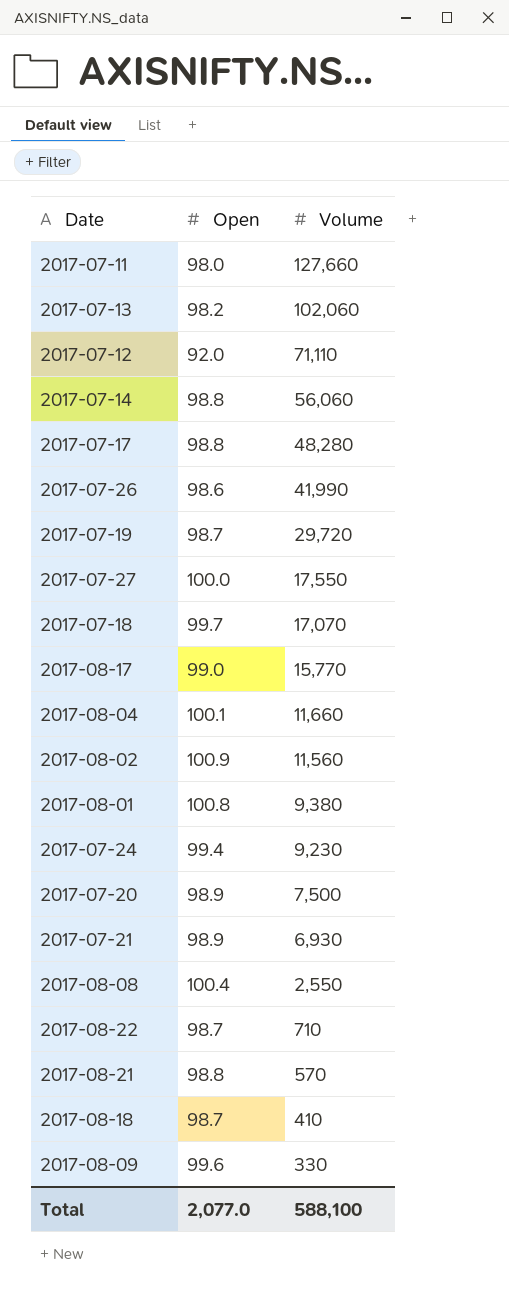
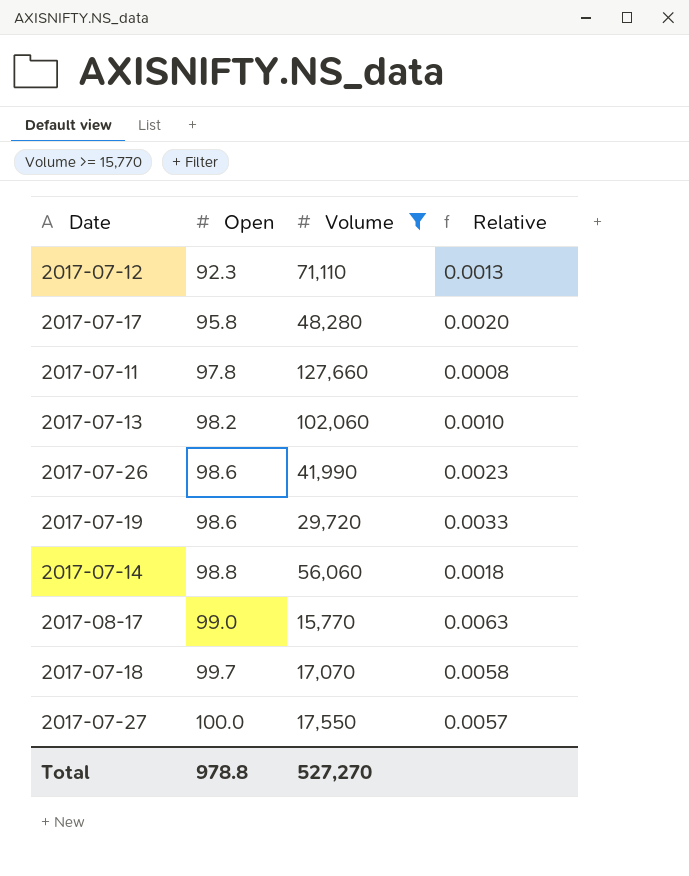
filter: none -> Volume >= 15,770
row order: Volume descending -> Open ascending
column Relative | formula: none -> [Open] / [Volume]
2017-07-12 | Open: 92.0 -> 92.3
2017-07-17 | Open: 98.8 -> 95.8
2017-07-11 | Open: 98.0 -> 97.8
2017-07-19 | Open: 98.7 -> 98.6
Total | Open: 2,077.0 -> 978.8
Total | Volume: 588,100 -> 527,270

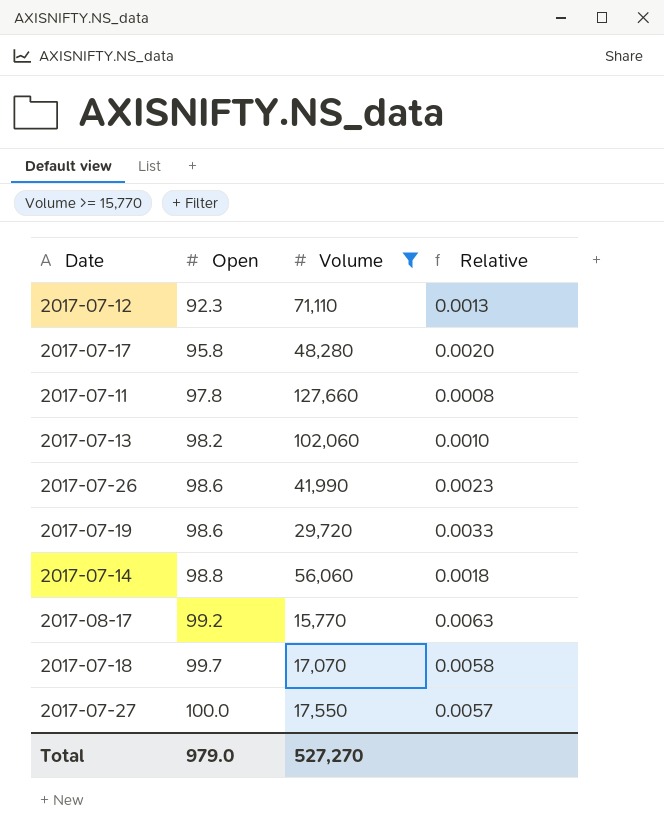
2017-08-17 | Open: 99.0 -> 99.2
Total | Open: 978.8 -> 979.0

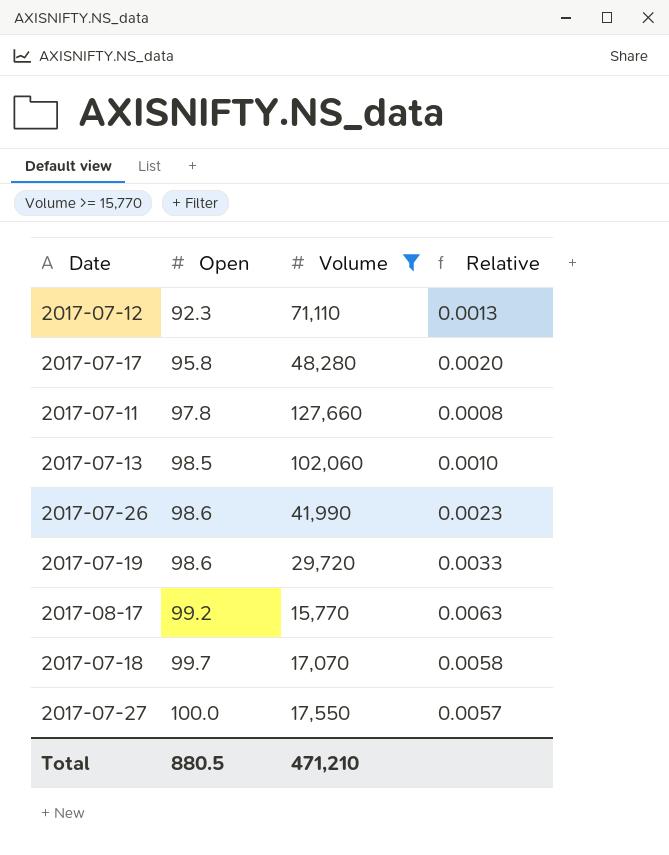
row 2017-07-14: 98.8 | 56,060 | 0.0018 -> none
2017-07-13 | Open: 98.2 -> 98.5
Total | Open: 979.0 -> 880.5
Total | Volume: 527,270 -> 471,210

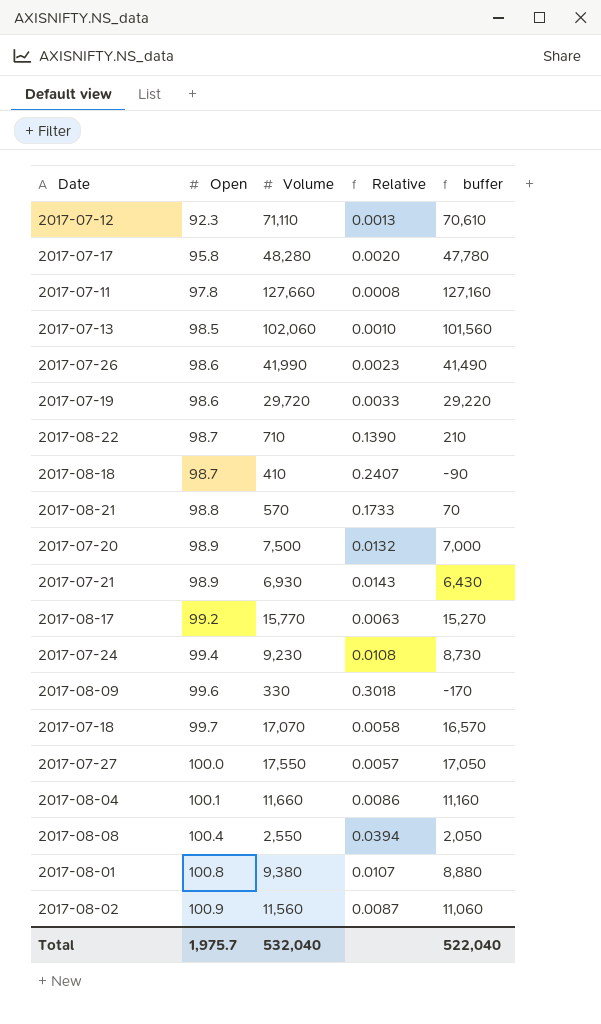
filter: Volume >= 15,770 -> none
column buffer | formula: none -> [Volume] - 500
Total | Open: 880.5 -> 1,975.7
Total | Volume: 471,210 -> 532,040

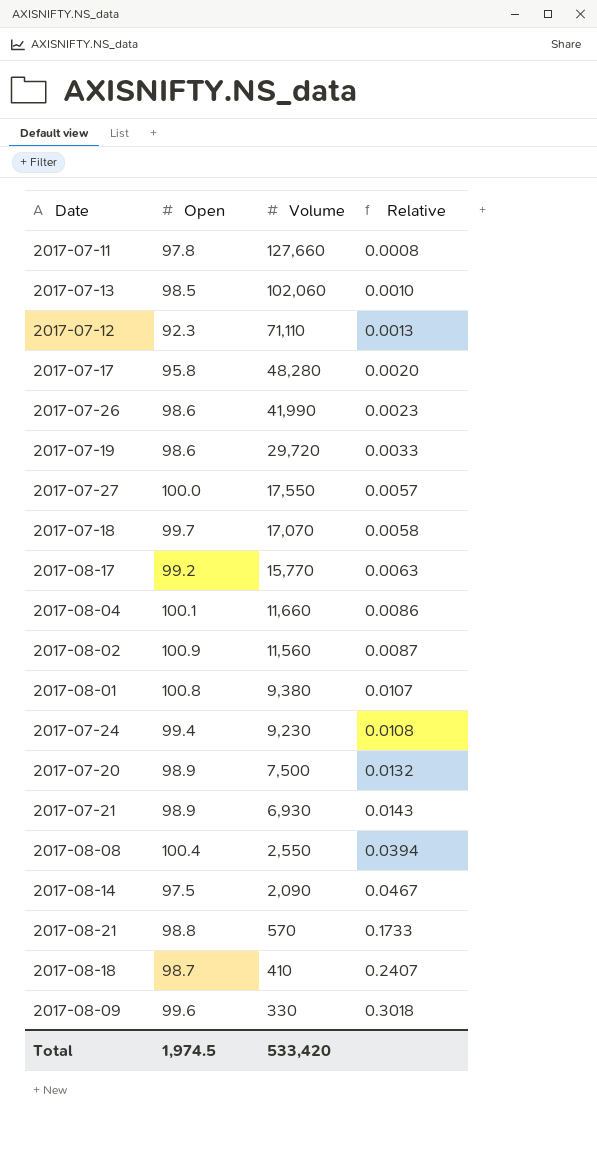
row order: Open ascending -> Volume descending
column buffer | formula: [Volume] - 500 -> none
row 2017-08-22: 98.7 | 710 | 0.1390 | 210 -> none
row 2017-08-14: none -> 97.5 | 2,090 | 0.0467
Total | Open: 1,975.7 -> 1,974.5
Total | Volume: 532,040 -> 533,420

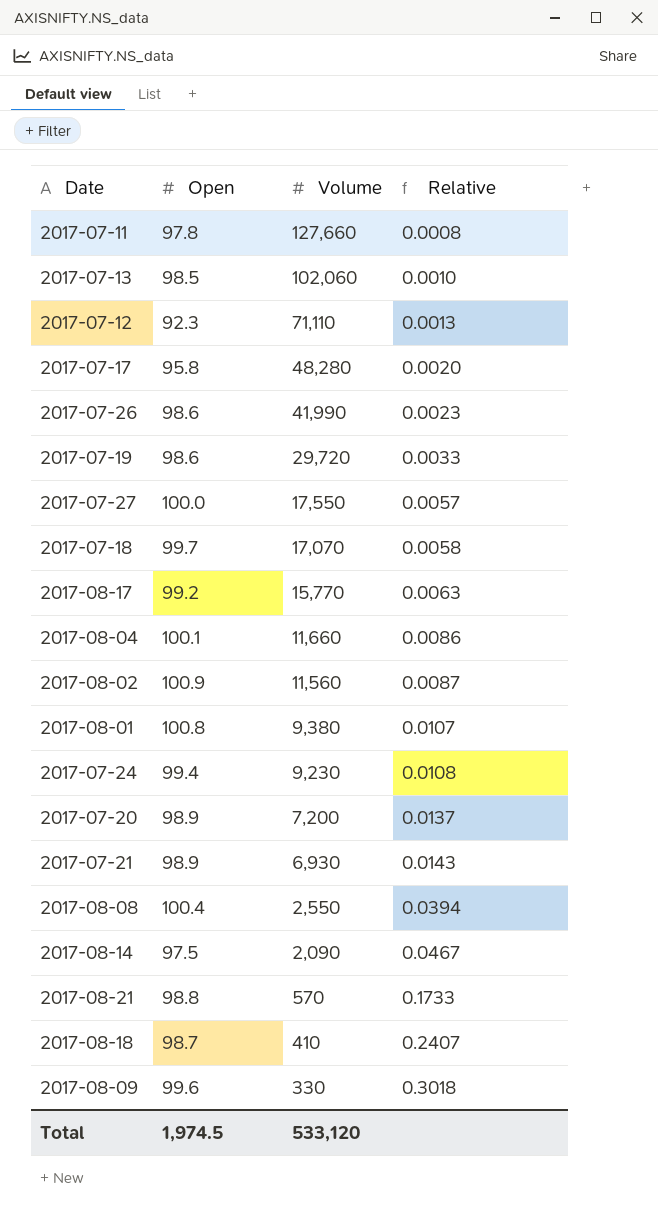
2017-07-20 | Volume: 7,500 -> 7,200
2017-07-20 | Relative: 0.0132 -> 0.0137
Total | Volume: 533,420 -> 533,120

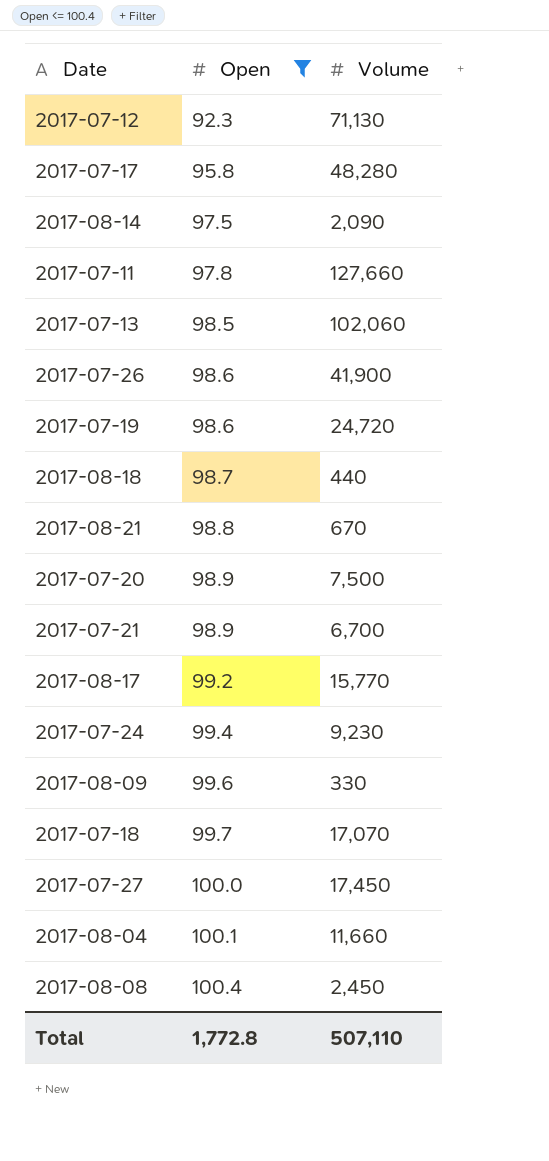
filter: none -> Open <= 100.4
row order: Volume descending -> Open ascending
column Relative | formula: [Open] / [Volume] -> none
2017-07-12 | Volume: 71,110 -> 71,130
2017-07-26 | Volume: 41,990 -> 41,900
2017-07-19 | Volume: 29,720 -> 24,720
2017-08-18 | Volume: 410 -> 440
2017-08-21 | Volume: 570 -> 670
2017-07-20 | Volume: 7,200 -> 7,500
2017-07-21 | Volume: 6,930 -> 6,700
2017-07-27 | Volume: 17,550 -> 17,450
2017-08-08 | Volume: 2,550 -> 2,450
Total | Open: 1,974.5 -> 1,772.8
Total | Volume: 533,120 -> 507,110

